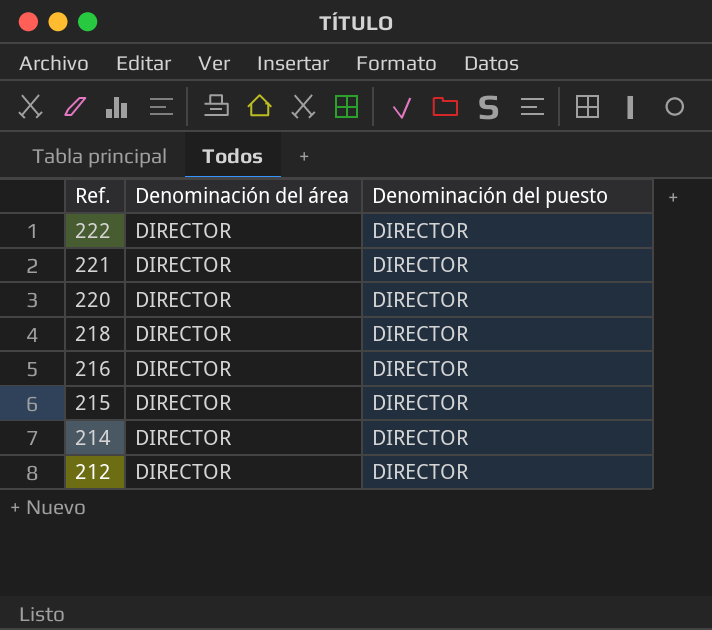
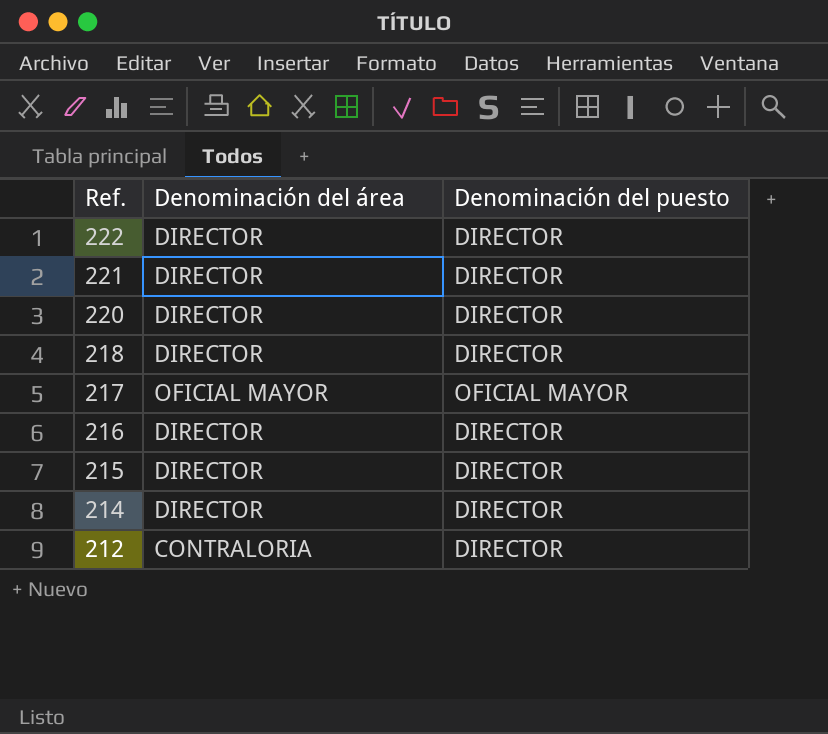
row 217: none -> OFICIAL MAYOR | OFICIAL MAYOR
212 | Denominación del área: DIRECTOR -> CONTRALORIA

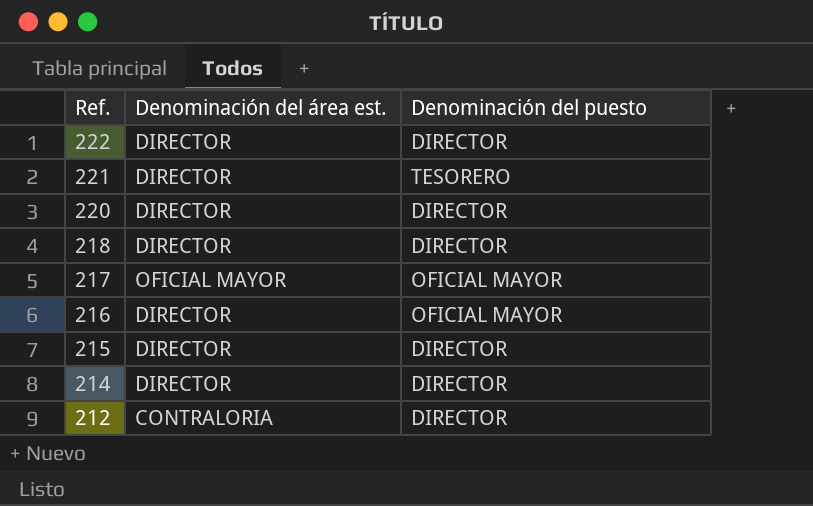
column name: Denominación del área -> Denominación del área est.
221 | Denominación del puesto: DIRECTOR -> TESORERO
216 | Denominación del puesto: DIRECTOR -> OFICIAL MAYOR

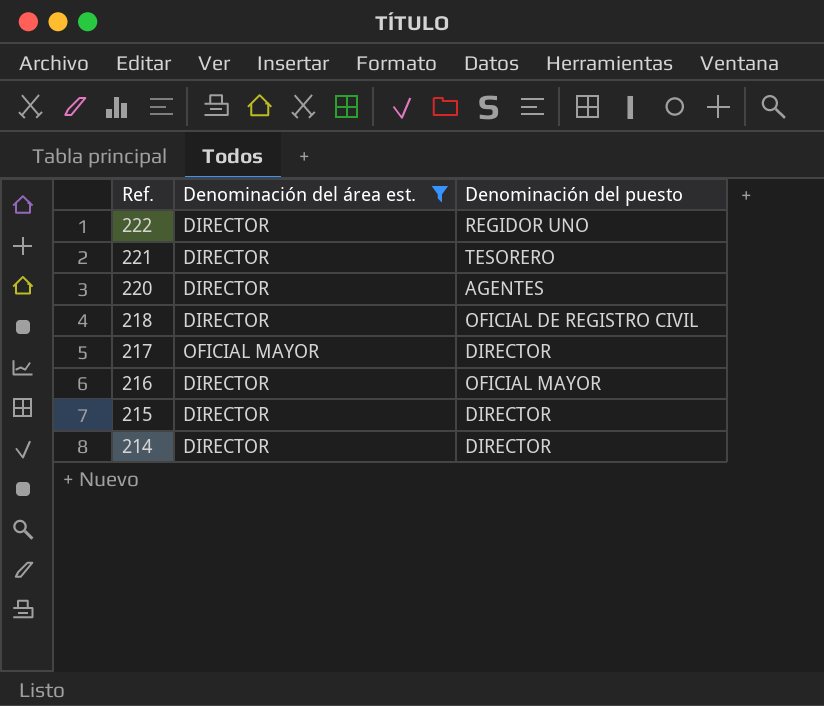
filter: none -> Denominación del área est. != CONTRALORIA
222 | Denominación del puesto: DIRECTOR -> REGIDOR UNO
220 | Denominación del puesto: DIRECTOR -> AGENTES
218 | Denominación del puesto: DIRECTOR -> OFICIAL DE REGISTRO CIVIL
217 | Denominación del puesto: OFICIAL MAYOR -> DIRECTOR

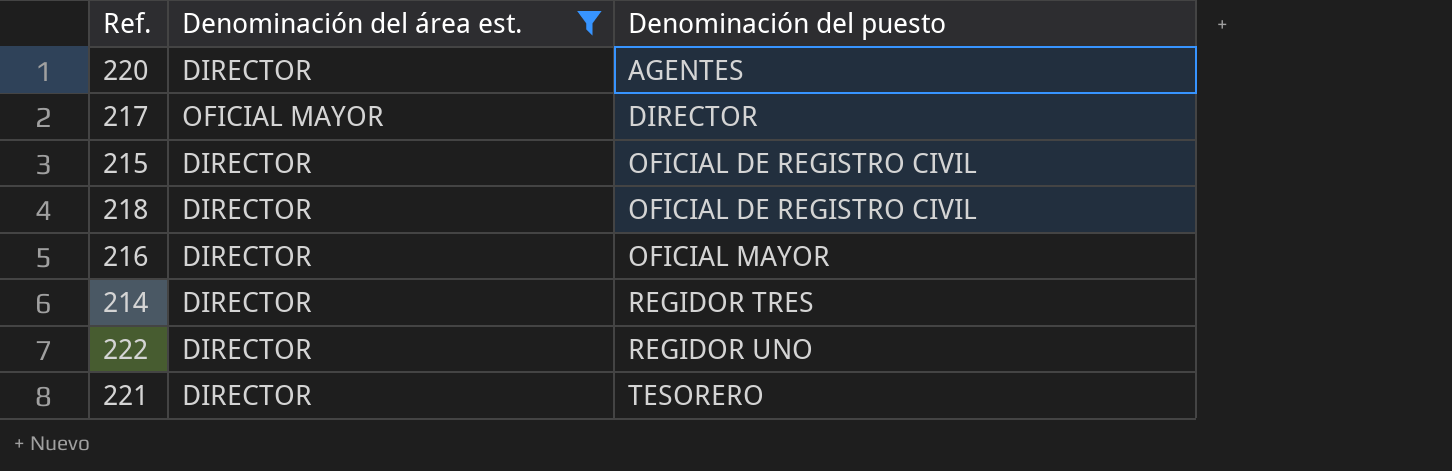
row order: Ref. descending -> Denominación del puesto ascending
215 | Denominación del puesto: DIRECTOR -> OFICIAL DE REGISTRO CIVIL
214 | Denominación del puesto: DIRECTOR -> REGIDOR TRES

